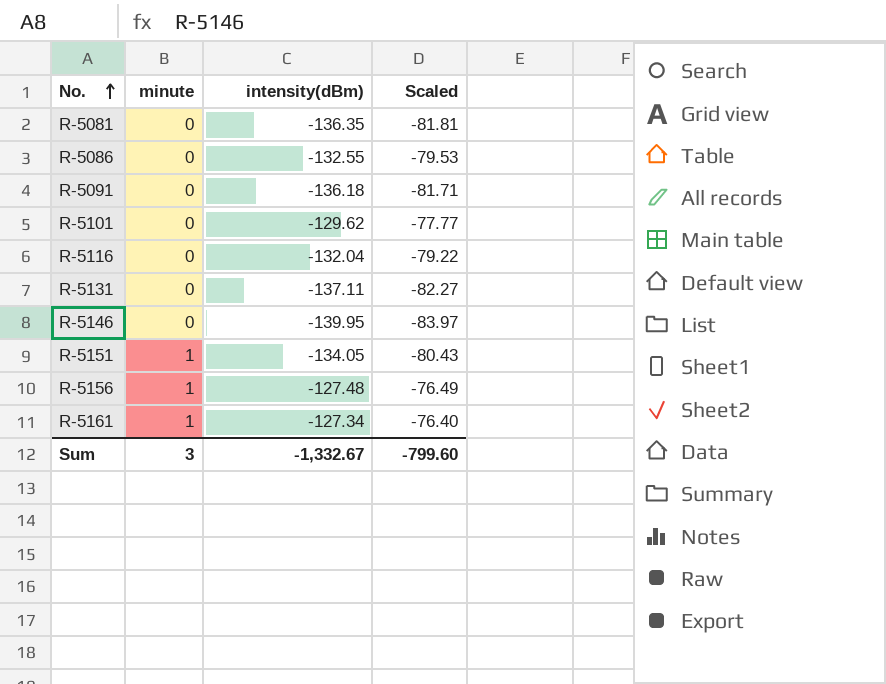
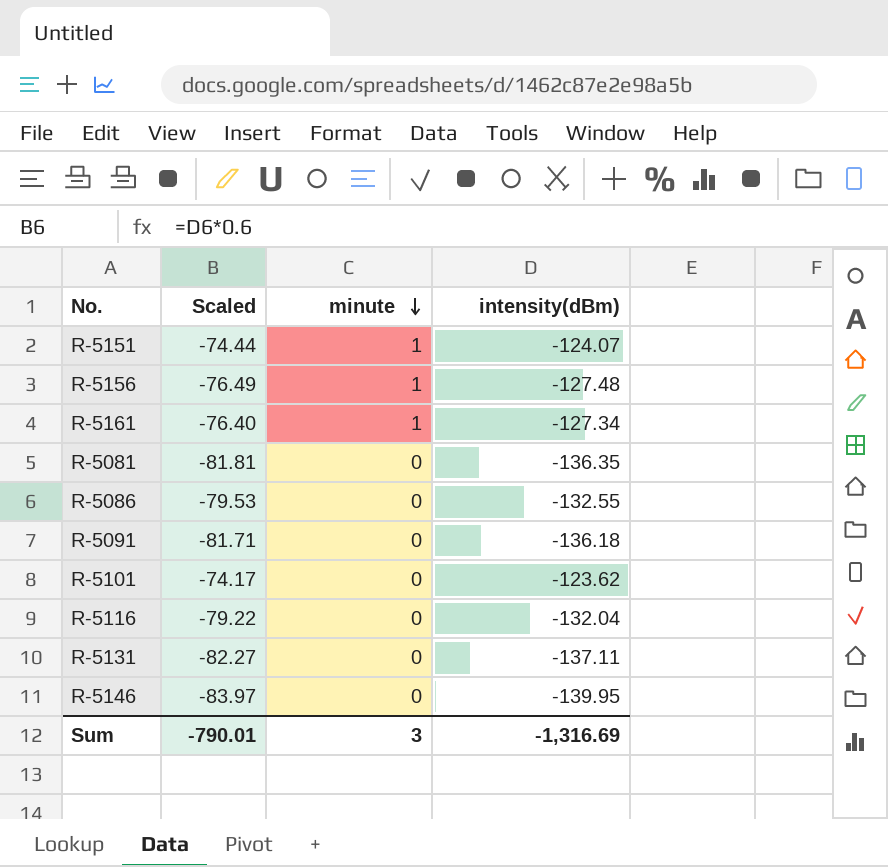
row order: No. ascending -> minute descending
column Scaled | position: 4 -> 2
R-5151 | Scaled: -80.43 -> -74.44
R-5151 | intensity(dBm): -134.05 -> -124.07
R-5101 | Scaled: -77.77 -> -74.17
R-5101 | intensity(dBm): -129.62 -> -123.62
Sum | Scaled: -799.60 -> -790.01
Sum | intensity(dBm): -1,332.67 -> -1,316.69

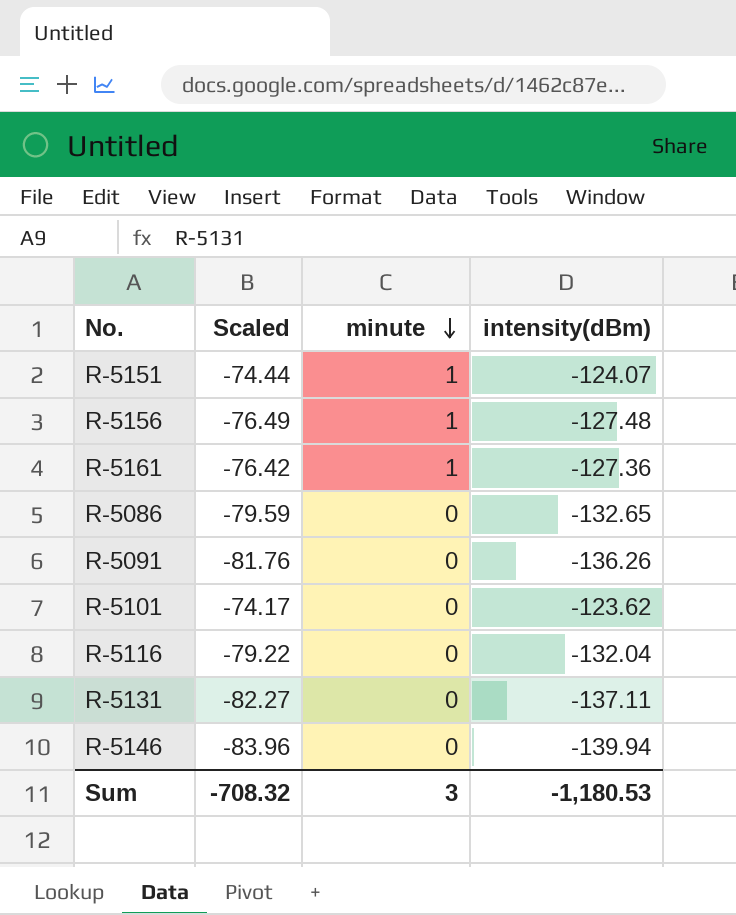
row R-5081: -81.81 | 0 | -136.35 -> none
R-5161 | Scaled: -76.40 -> -76.42
R-5161 | intensity(dBm): -127.34 -> -127.36
R-5086 | Scaled: -79.53 -> -79.59
R-5086 | intensity(dBm): -132.55 -> -132.65
R-5091 | Scaled: -81.71 -> -81.76
R-5091 | intensity(dBm): -136.18 -> -136.26
R-5146 | Scaled: -83.97 -> -83.96
R-5146 | intensity(dBm): -139.95 -> -139.94
Sum | Scaled: -790.01 -> -708.32
Sum | intensity(dBm): -1,316.69 -> -1,180.53

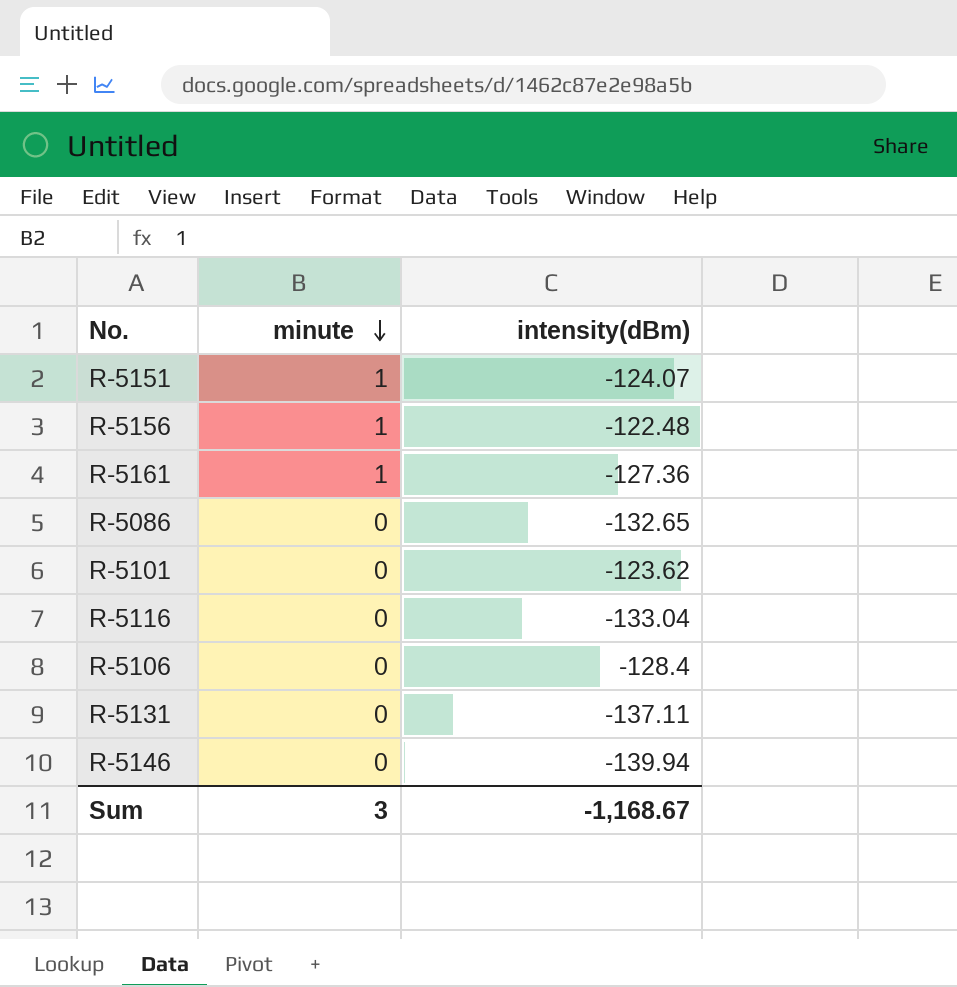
column Scaled | formula: [intensity(dBm)] * 0.6 -> none
row R-5091: -81.76 | 0 | -136.26 -> none
R-5156 | intensity(dBm): -127.48 -> -122.48
R-5116 | intensity(dBm): -132.04 -> -133.04
row R-5106: none -> 0 | -128.4
Sum | intensity(dBm): -1,180.53 -> -1,168.67

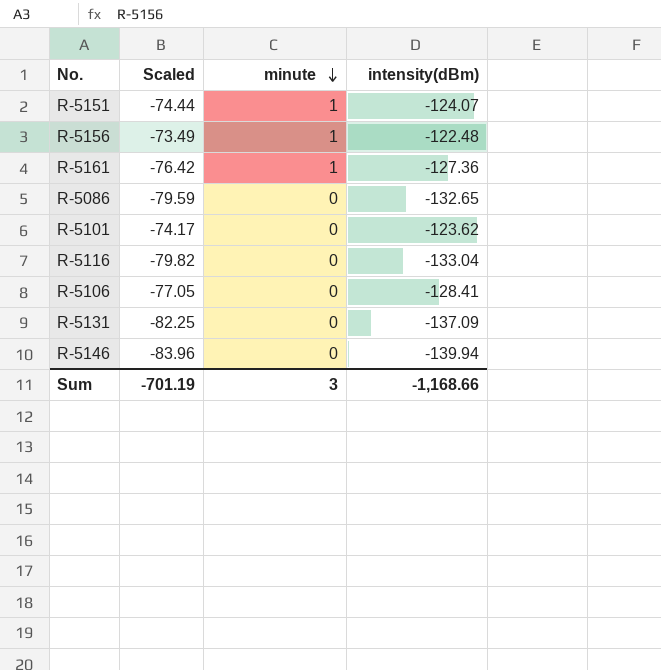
column Scaled | formula: none -> [intensity(dBm)] * 0.6
R-5106 | intensity(dBm): -128.4 -> -128.41
R-5131 | intensity(dBm): -137.11 -> -137.09
Sum | intensity(dBm): -1,168.67 -> -1,168.66

